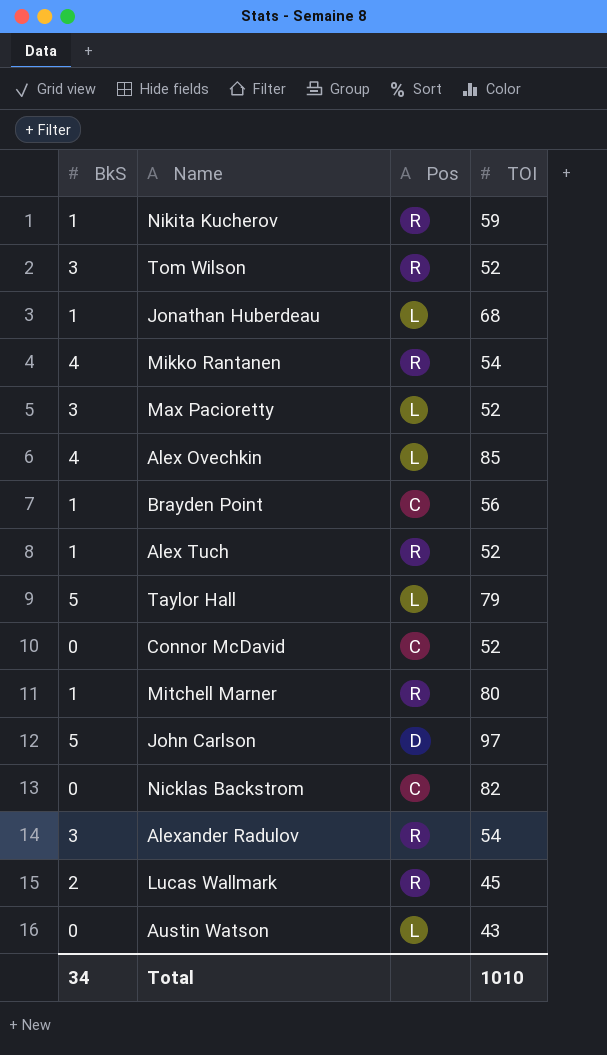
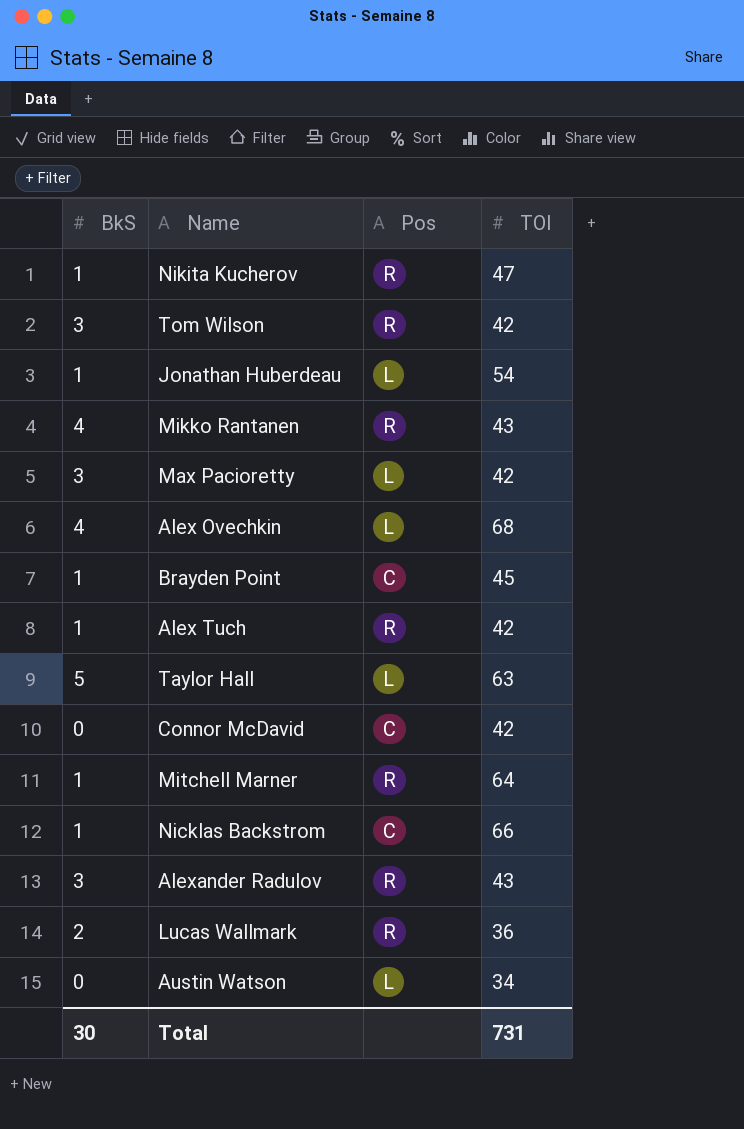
row John Carlson: 5 | D | 97 -> none
Nikita Kucherov | TOI: 59 -> 47
Tom Wilson | TOI: 52 -> 42
Jonathan Huberdeau | TOI: 68 -> 54
Mikko Rantanen | TOI: 54 -> 43
Max Pacioretty | TOI: 52 -> 42
Alex Ovechkin | TOI: 85 -> 68
Brayden Point | TOI: 56 -> 45
Alex Tuch | TOI: 52 -> 42
Taylor Hall | TOI: 79 -> 63
Connor McDavid | TOI: 52 -> 42
Mitchell Marner | TOI: 80 -> 64
Nicklas Backstrom | BkS: 0 -> 1
Nicklas Backstrom | TOI: 82 -> 66
Alexander Radulov | TOI: 54 -> 43
Lucas Wallmark | TOI: 45 -> 36
Austin Watson | TOI: 43 -> 34
Total | BkS: 34 -> 30
Total | TOI: 1010 -> 731

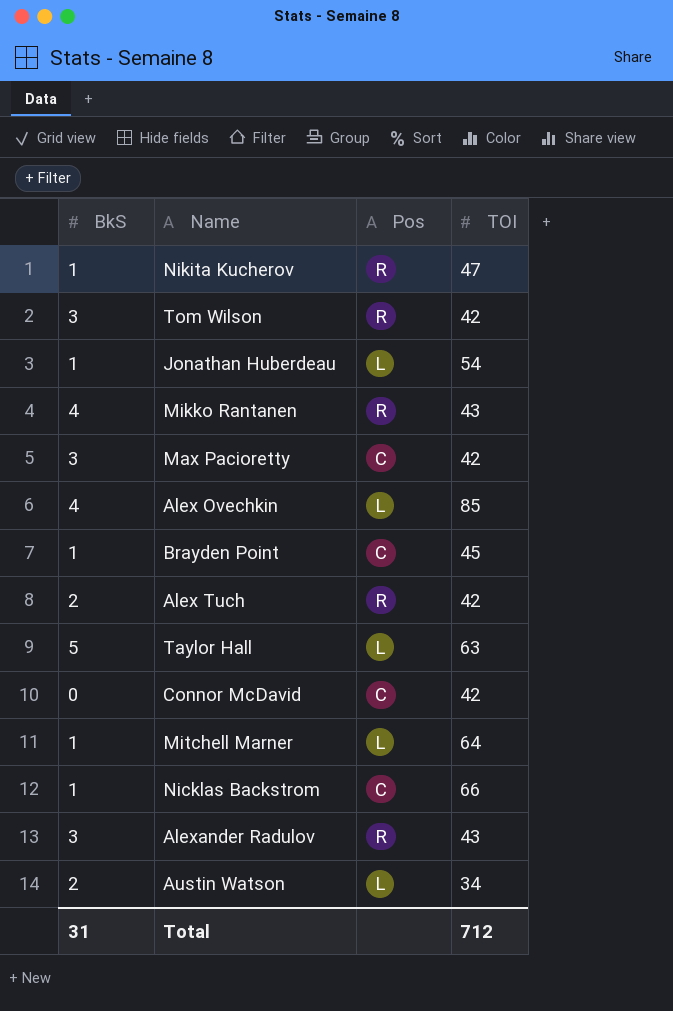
row Lucas Wallmark: 2 | R | 36 -> none
Max Pacioretty | Pos: L -> C
Alex Ovechkin | TOI: 68 -> 85
Alex Tuch | BkS: 1 -> 2
Mitchell Marner | Pos: R -> L
Austin Watson | BkS: 0 -> 2
Total | BkS: 30 -> 31
Total | TOI: 731 -> 712

